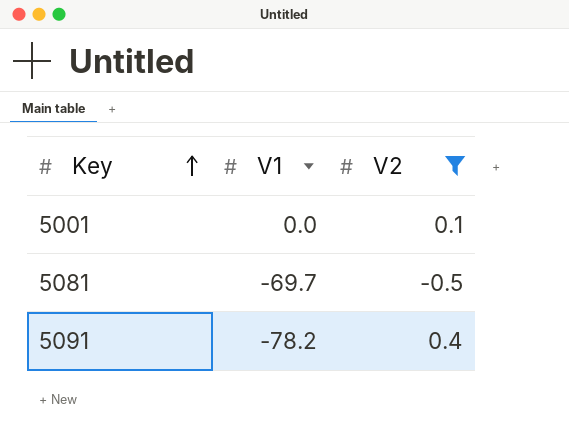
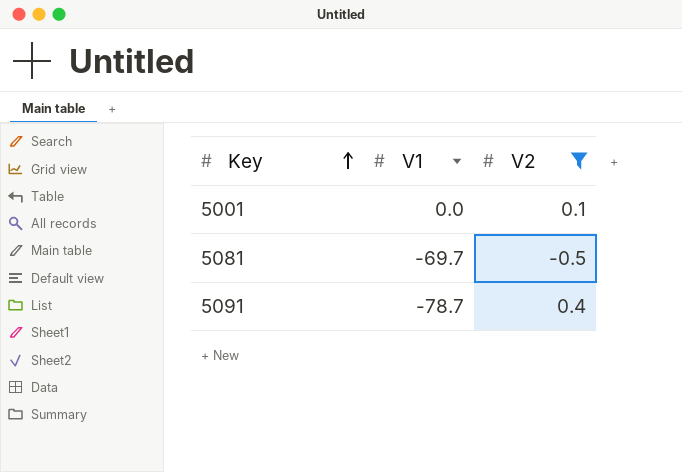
5091 | V1: -78.2 -> -78.7

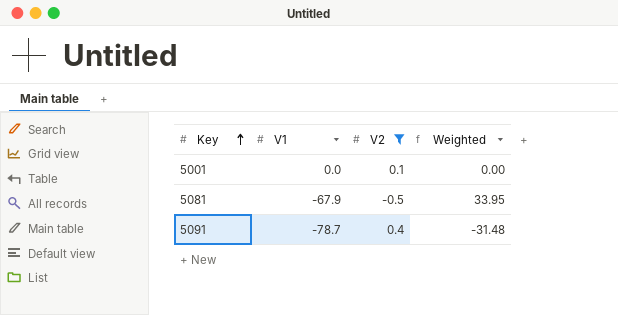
column Weighted | formula: none -> [V1] * [V2]
5081 | V1: -69.7 -> -67.9

